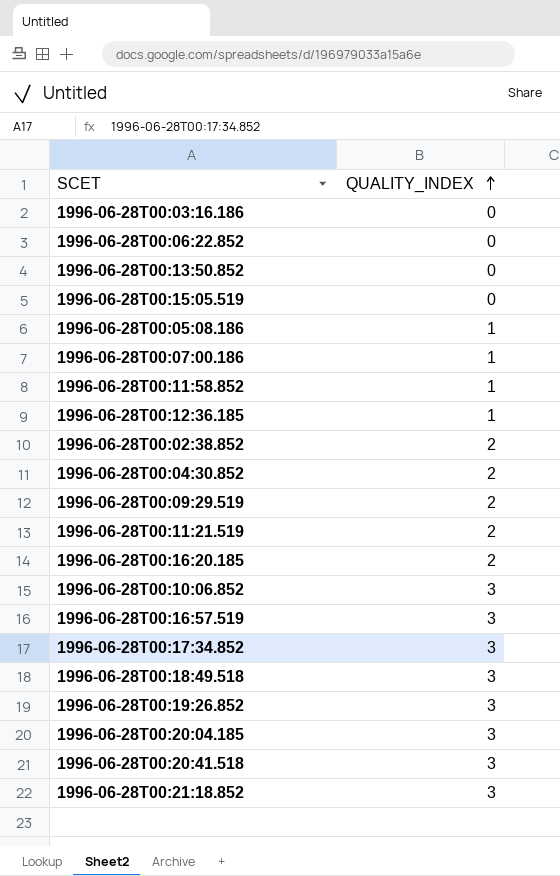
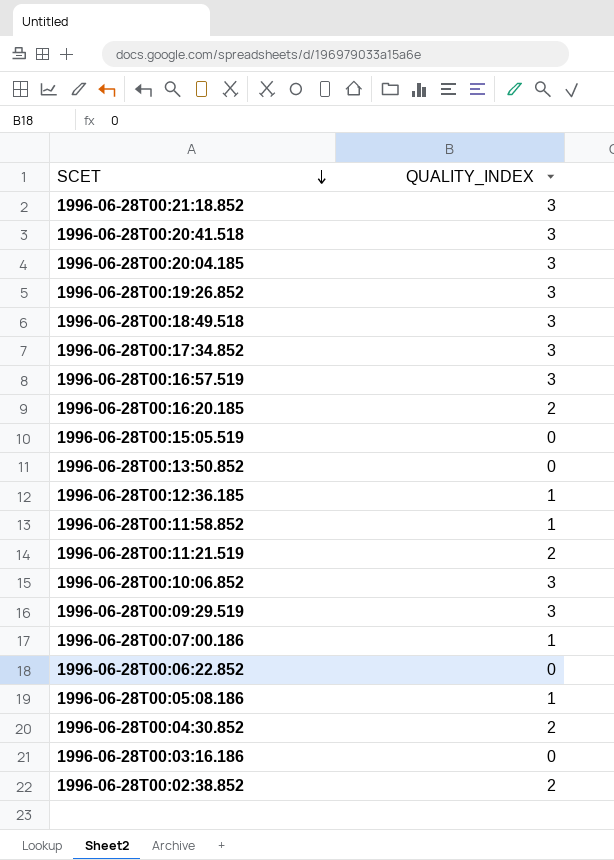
row order: QUALITY_INDEX ascending -> SCET descending
1996-06-28T00:09:29.519 | QUALITY_INDEX: 2 -> 3

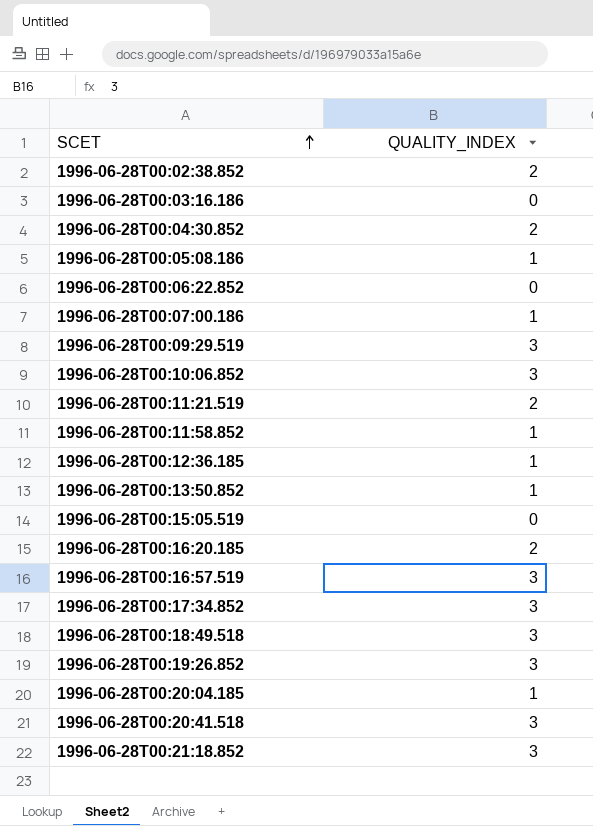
row order: SCET descending -> SCET ascending
1996-06-28T00:13:50.852 | QUALITY_INDEX: 0 -> 1
1996-06-28T00:20:04.185 | QUALITY_INDEX: 3 -> 1

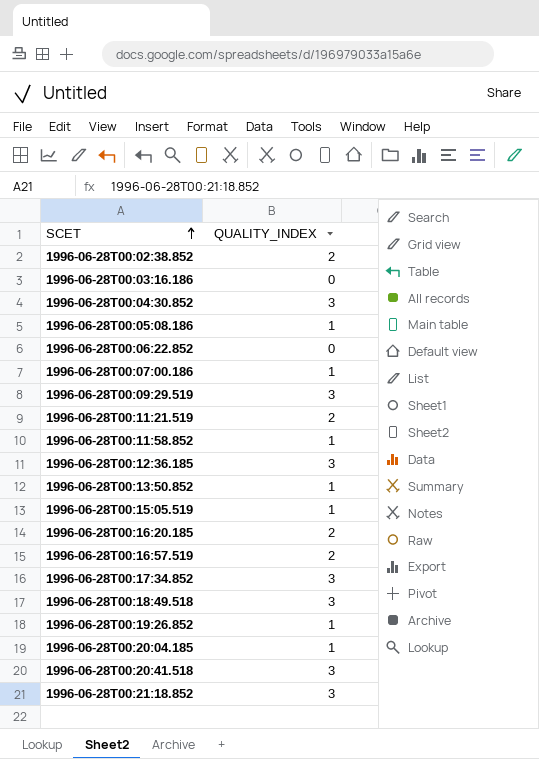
row 1996-06-28T00:10:06.852: 3 -> none
1996-06-28T00:04:30.852 | QUALITY_INDEX: 2 -> 3
1996-06-28T00:12:36.185 | QUALITY_INDEX: 1 -> 3
1996-06-28T00:15:05.519 | QUALITY_INDEX: 0 -> 1
1996-06-28T00:16:57.519 | QUALITY_INDEX: 3 -> 2
1996-06-28T00:19:26.852 | QUALITY_INDEX: 3 -> 1

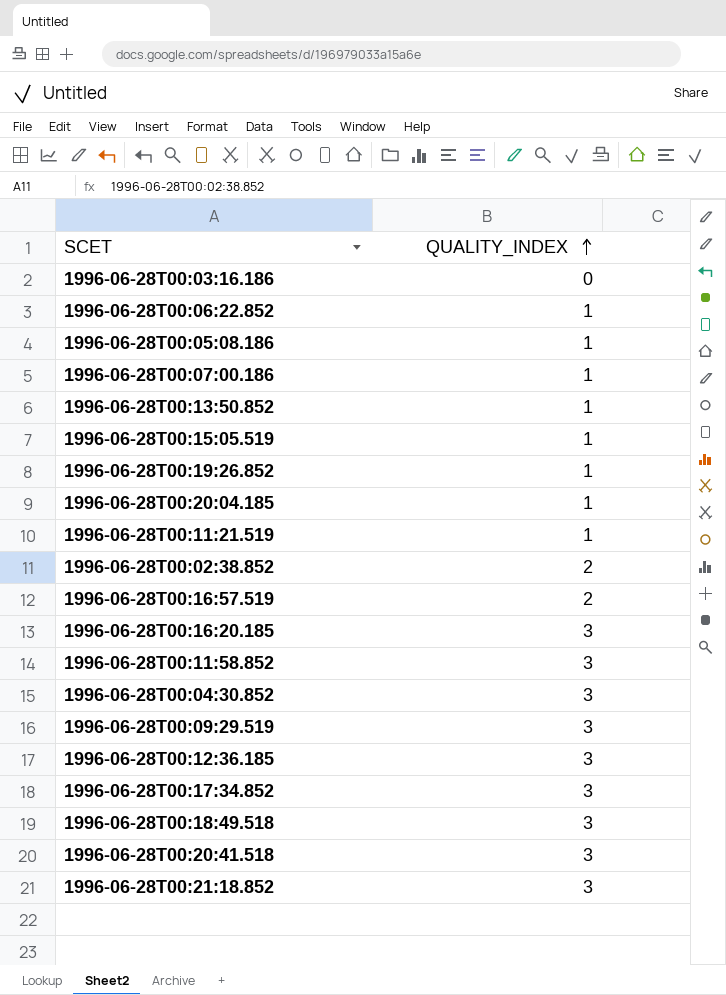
row order: SCET ascending -> QUALITY_INDEX ascending
1996-06-28T00:06:22.852 | QUALITY_INDEX: 0 -> 1
1996-06-28T00:11:21.519 | QUALITY_INDEX: 2 -> 1
1996-06-28T00:16:20.185 | QUALITY_INDEX: 2 -> 3
1996-06-28T00:11:58.852 | QUALITY_INDEX: 1 -> 3

